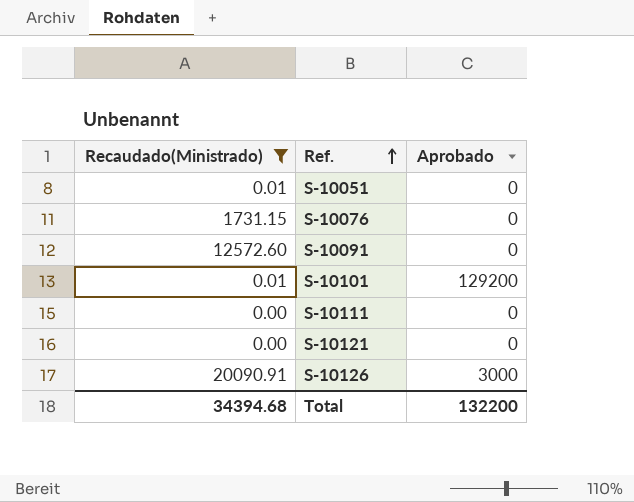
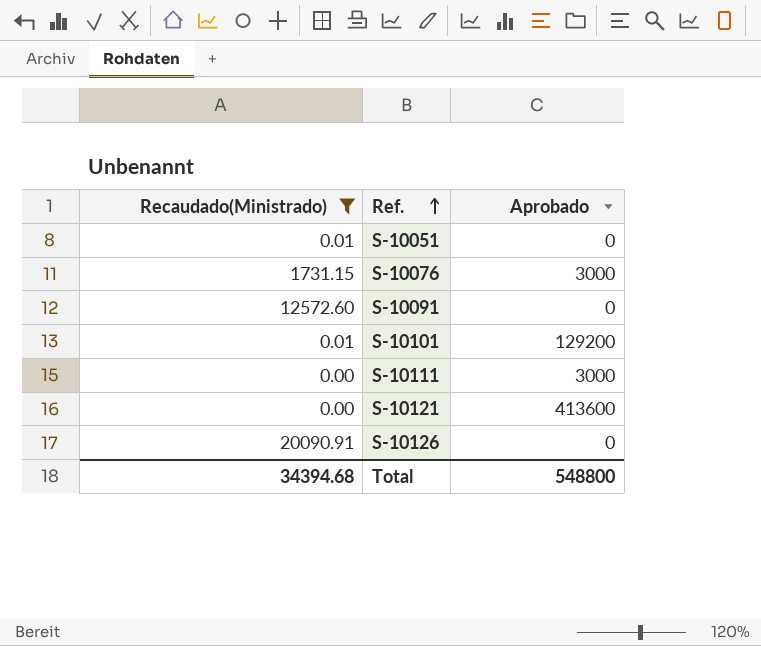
S-10076 | Aprobado: 0 -> 3000
S-10111 | Aprobado: 0 -> 3000
S-10121 | Aprobado: 0 -> 413600
S-10126 | Aprobado: 3000 -> 0
Total | Aprobado: 132200 -> 548800

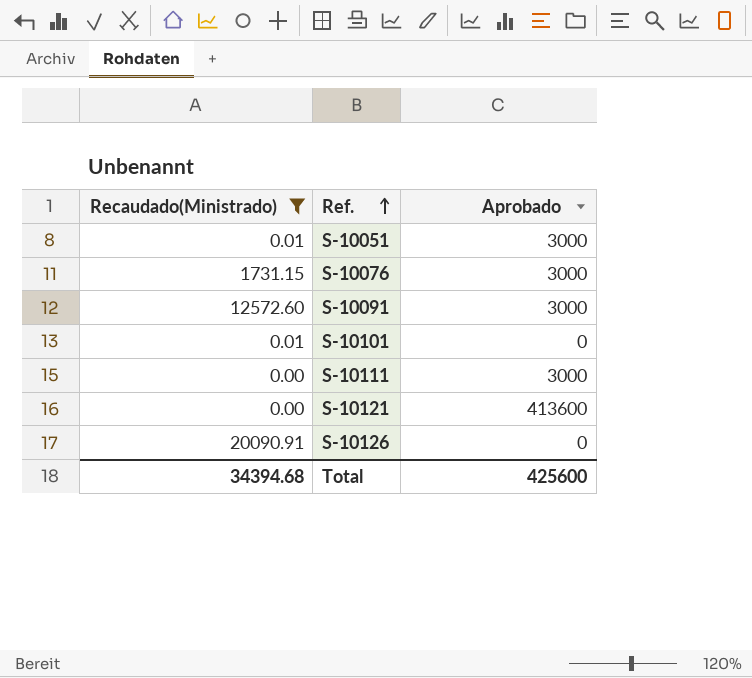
S-10051 | Aprobado: 0 -> 3000
S-10091 | Aprobado: 0 -> 3000
S-10101 | Aprobado: 129200 -> 0
Total | Aprobado: 548800 -> 425600

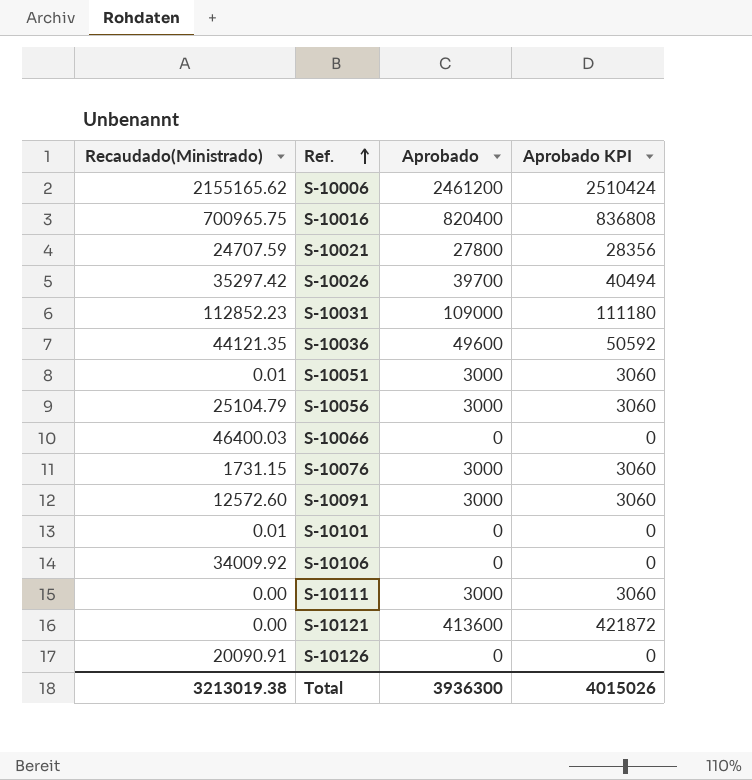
filter: Recaudado(Ministrado) <= 20090.91 -> none
column Aprobado KPI | formula: none -> [Aprobado] * 1.02
Total | Recaudado(Ministrado): 34394.68 -> 3213019.38
Total | Aprobado: 425600 -> 3936300

